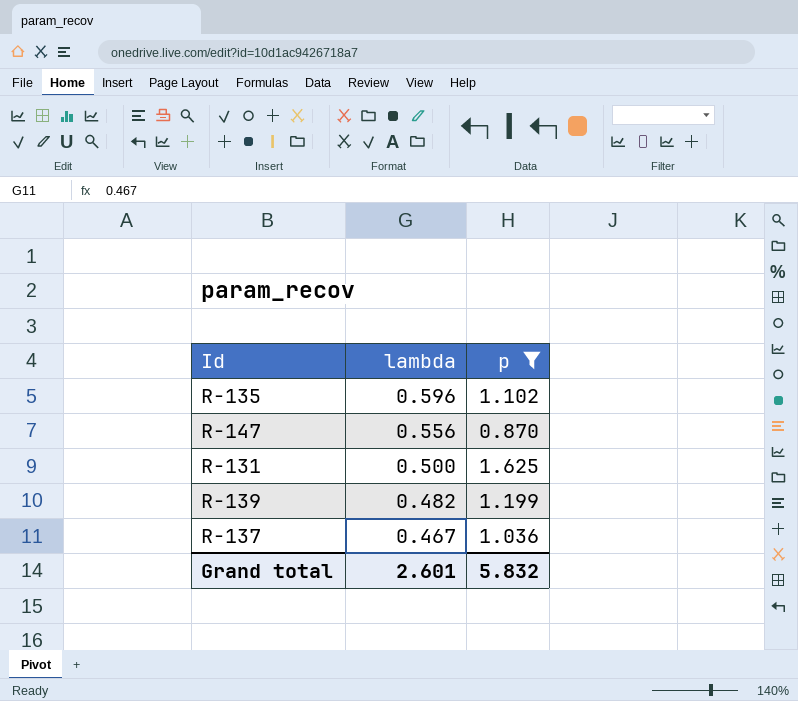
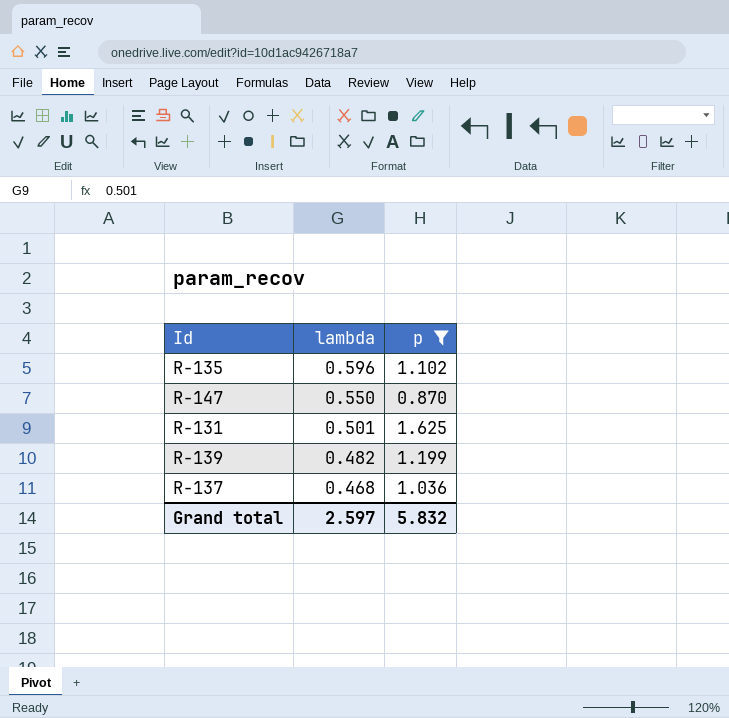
R-147 | lambda: 0.556 -> 0.550
R-131 | lambda: 0.500 -> 0.501
R-137 | lambda: 0.467 -> 0.468
Grand total | lambda: 2.601 -> 2.597

